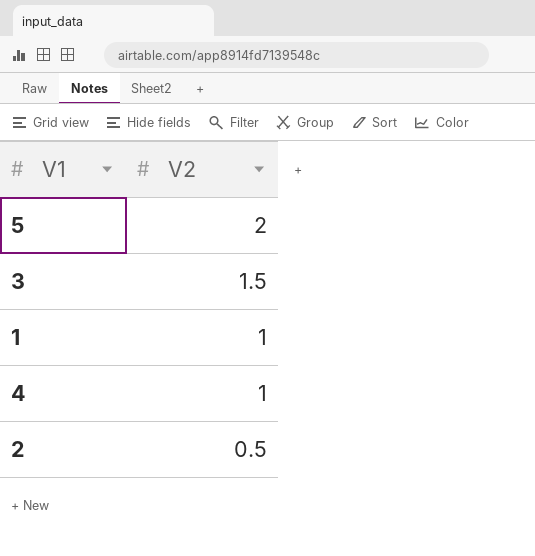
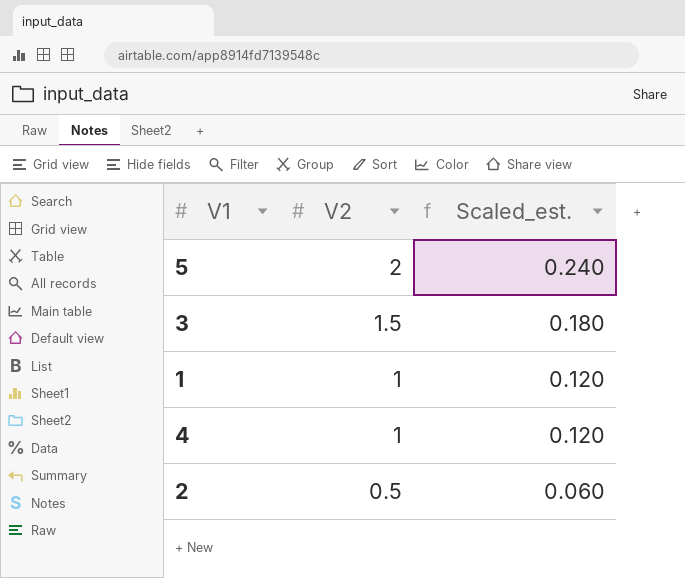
column Scaled_est. | formula: none -> [V2] * 0.12

